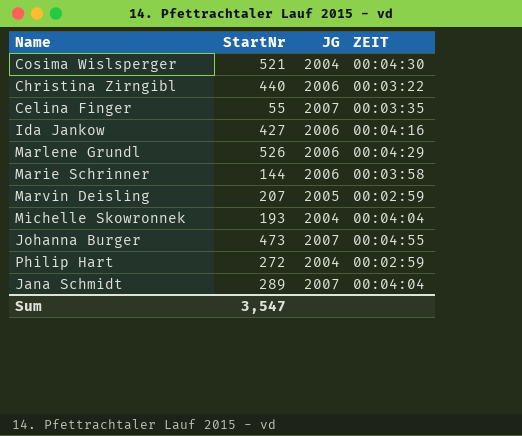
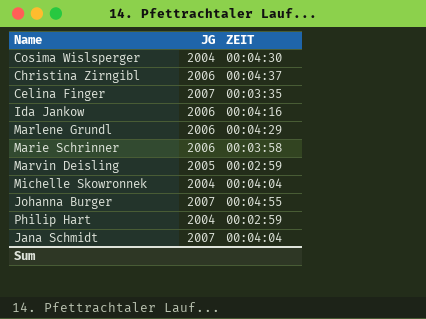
column StartNr | position: 2 -> none
Christina Zirngibl | ZEIT: 00:03:22 -> 00:04:37

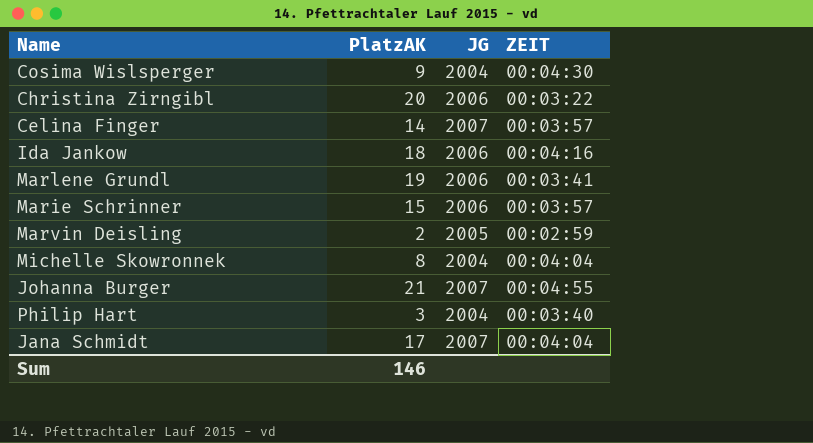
column PlatzAK | position: none -> 2
Christina Zirngibl | ZEIT: 00:04:37 -> 00:03:22
Celina Finger | ZEIT: 00:03:35 -> 00:03:57
Marlene Grundl | ZEIT: 00:04:29 -> 00:03:41
Marie Schrinner | ZEIT: 00:03:58 -> 00:03:57
Philip Hart | ZEIT: 00:02:59 -> 00:03:40

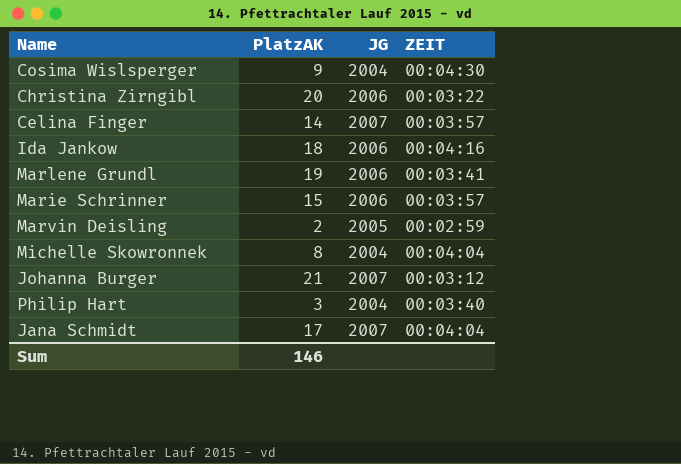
Johanna Burger | ZEIT: 00:04:55 -> 00:03:12

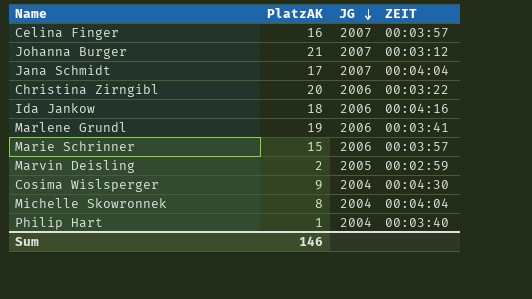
row order: none -> JG descending
Celina Finger | PlatzAK: 14 -> 16
Philip Hart | PlatzAK: 3 -> 1

